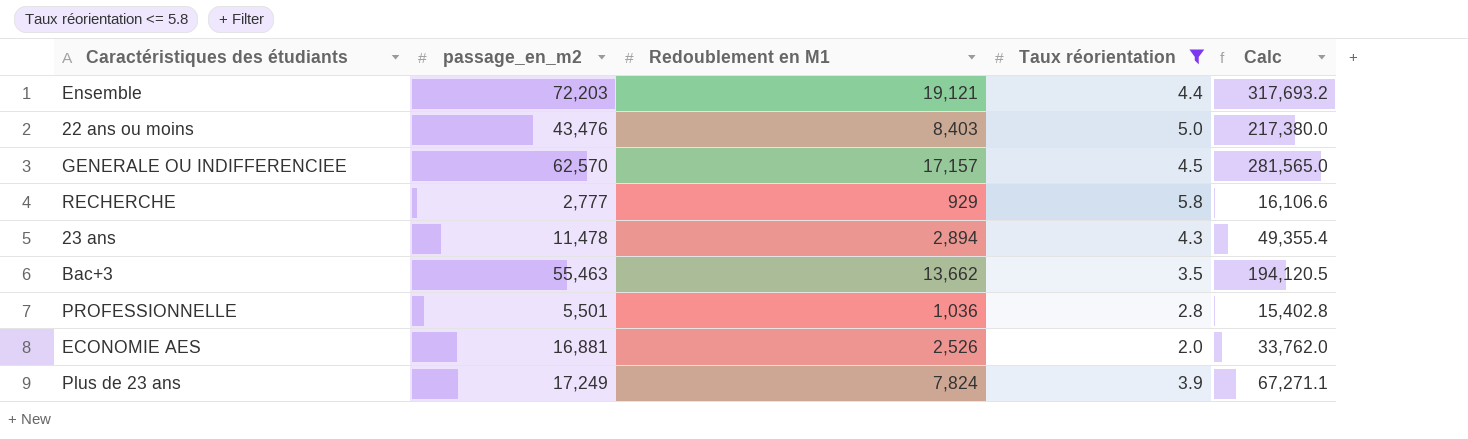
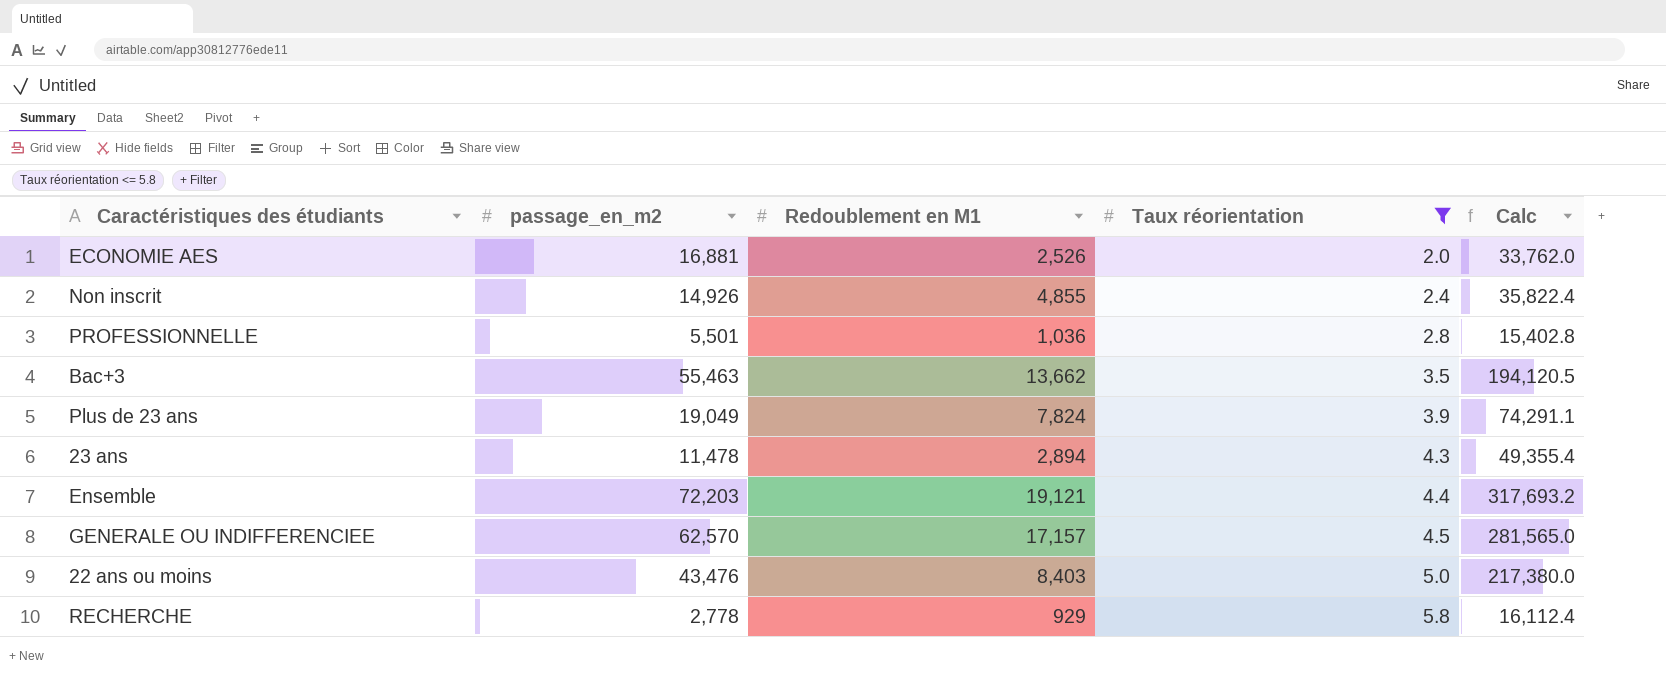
row order: none -> Taux réorientation ascending
row Non inscrit: none -> 14,926 | 4,855 | 2.4 | 35,822.4
Plus de 23 ans | passage_en_m2: 17,249 -> 19,049
Plus de 23 ans | Calc: 67,271.1 -> 74,291.1
RECHERCHE | passage_en_m2: 2,777 -> 2,778
RECHERCHE | Calc: 16,106.6 -> 16,112.4

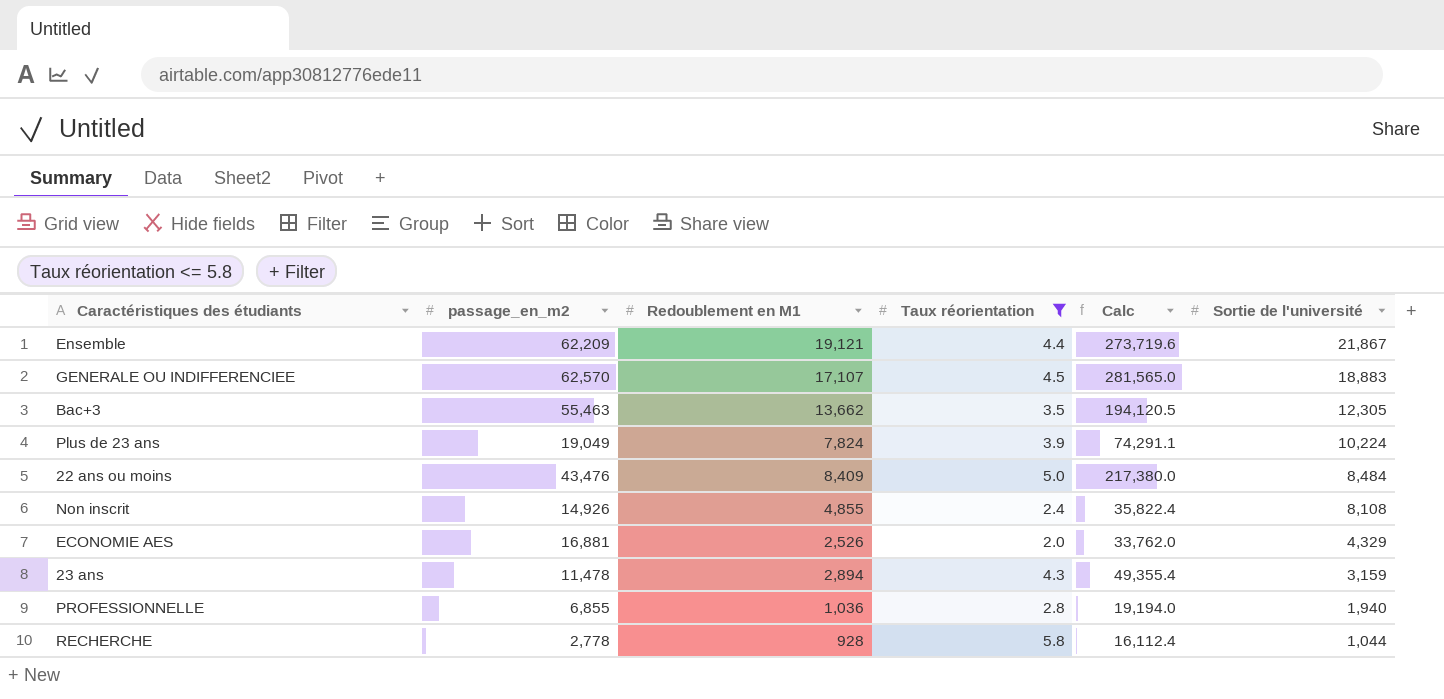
row order: Taux réorientation ascending -> Sortie de l'université descending
column Sortie de l'université | position: none -> 6
Ensemble | passage_en_m2: 72,203 -> 62,209
Ensemble | Calc: 317,693.2 -> 273,719.6
GENERALE OU INDIFFERENCIEE | Redoublement en M1: 17,157 -> 17,107
22 ans ou moins | Redoublement en M1: 8,403 -> 8,409
PROFESSIONNELLE | passage_en_m2: 5,501 -> 6,855
PROFESSIONNELLE | Calc: 15,402.8 -> 19,194.0
RECHERCHE | Redoublement en M1: 929 -> 928

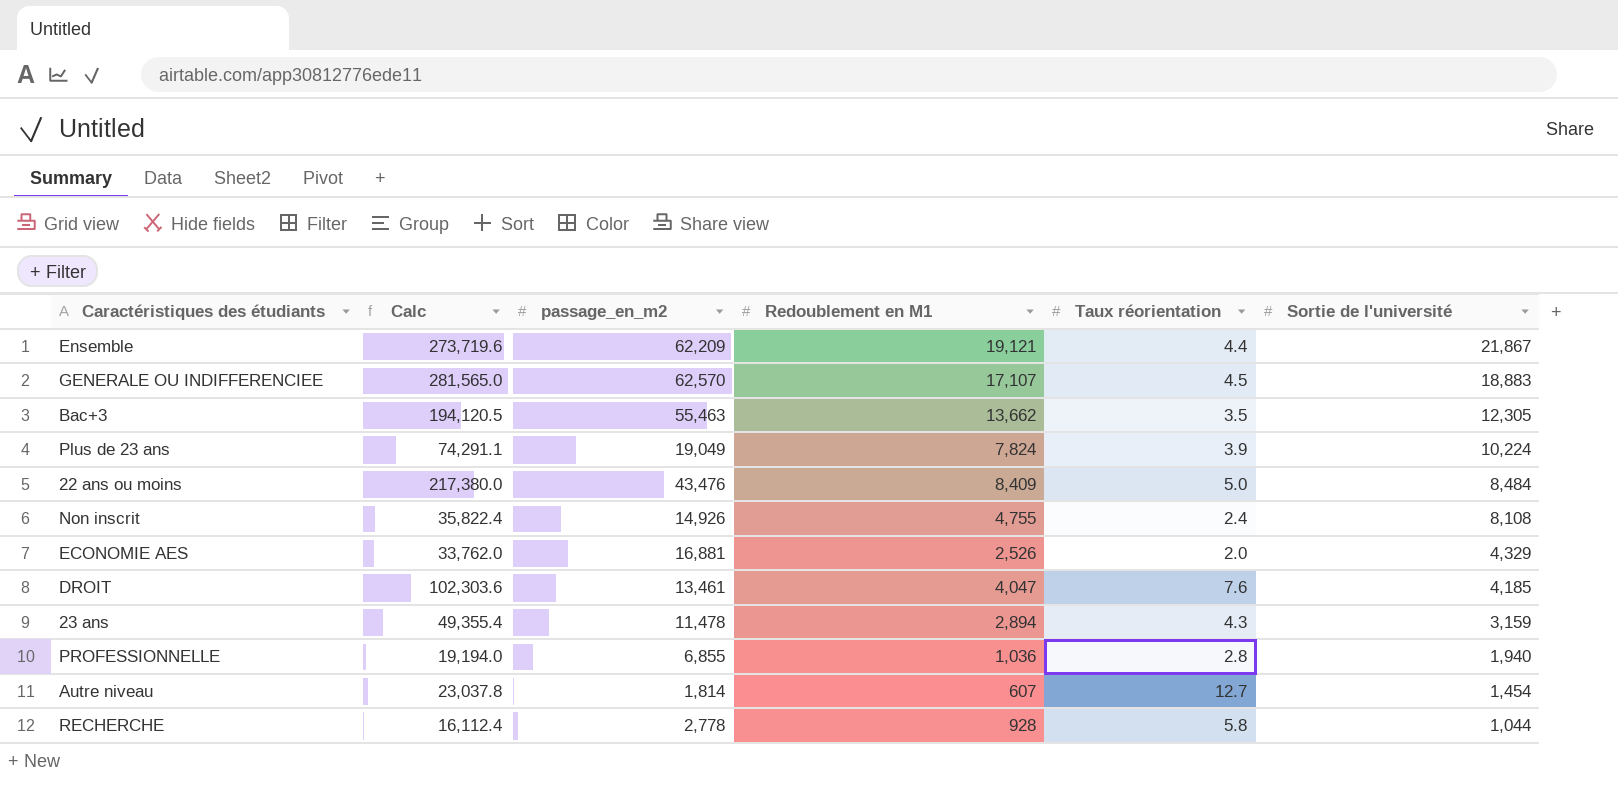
filter: Taux réorientation <= 5.8 -> none
column Calc | position: 5 -> 2
Non inscrit | Redoublement en M1: 4,855 -> 4,755

